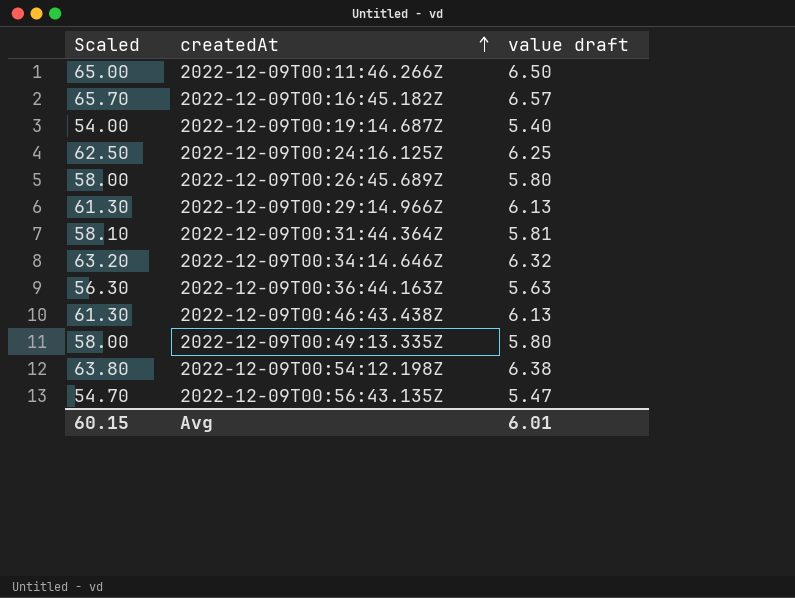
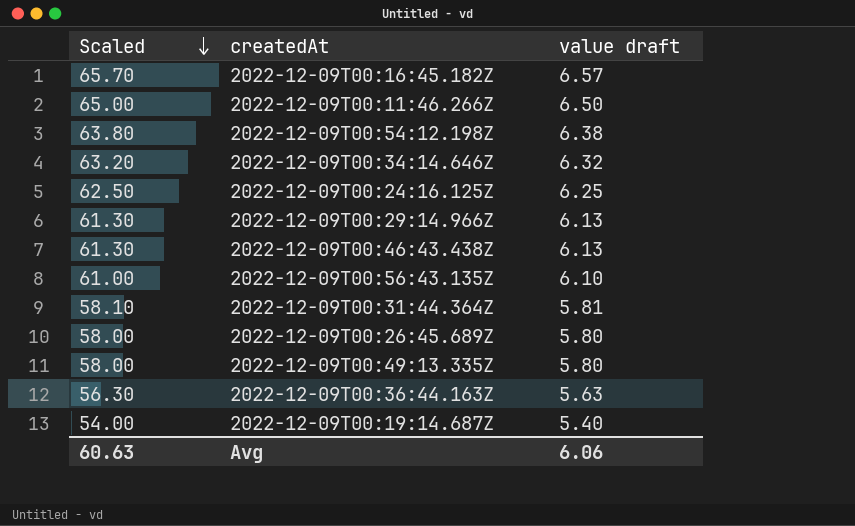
row order: createdAt ascending -> Scaled descending
2022-12-09T00:56:43.135Z | Scaled: 54.70 -> 61.00
2022-12-09T00:56:43.135Z | value draft: 5.47 -> 6.10
Avg | Scaled: 60.15 -> 60.63
Avg | value draft: 6.01 -> 6.06

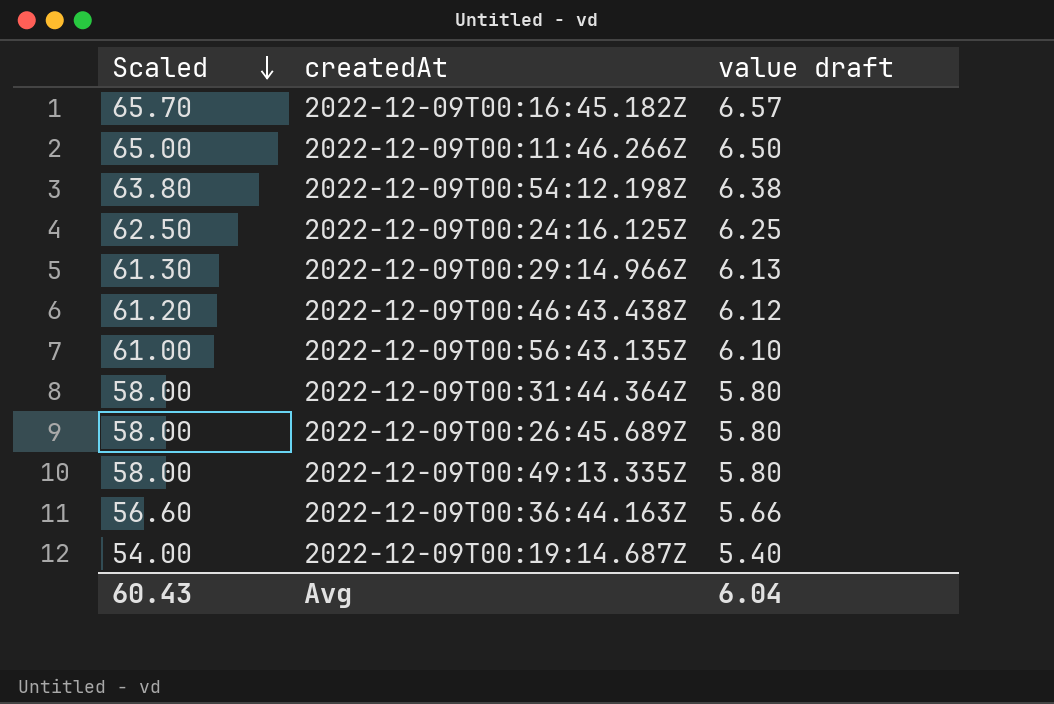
row 2022-12-09T00:34:14.646Z: 63.20 | 6.32 -> none
2022-12-09T00:46:43.438Z | Scaled: 61.30 -> 61.20
2022-12-09T00:46:43.438Z | value draft: 6.13 -> 6.12
2022-12-09T00:31:44.364Z | Scaled: 58.10 -> 58.00
2022-12-09T00:31:44.364Z | value draft: 5.81 -> 5.80
2022-12-09T00:36:44.163Z | Scaled: 56.30 -> 56.60
2022-12-09T00:36:44.163Z | value draft: 5.63 -> 5.66
Avg | Scaled: 60.63 -> 60.43
Avg | value draft: 6.06 -> 6.04

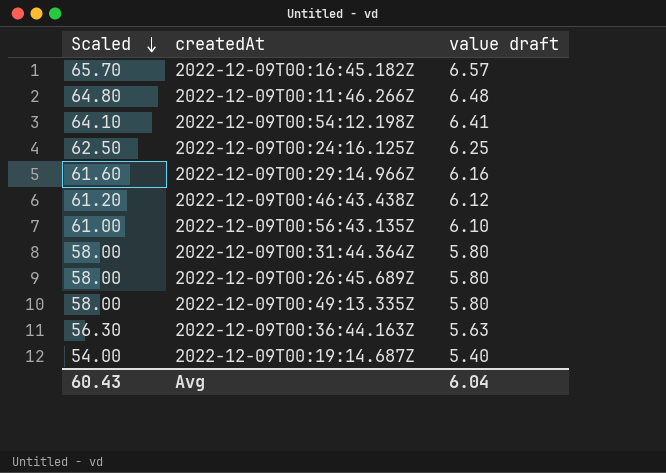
2022-12-09T00:11:46.266Z | Scaled: 65.00 -> 64.80
2022-12-09T00:11:46.266Z | value draft: 6.50 -> 6.48
2022-12-09T00:54:12.198Z | Scaled: 63.80 -> 64.10
2022-12-09T00:54:12.198Z | value draft: 6.38 -> 6.41
2022-12-09T00:29:14.966Z | Scaled: 61.30 -> 61.60
2022-12-09T00:29:14.966Z | value draft: 6.13 -> 6.16
2022-12-09T00:36:44.163Z | Scaled: 56.60 -> 56.30
2022-12-09T00:36:44.163Z | value draft: 5.66 -> 5.63

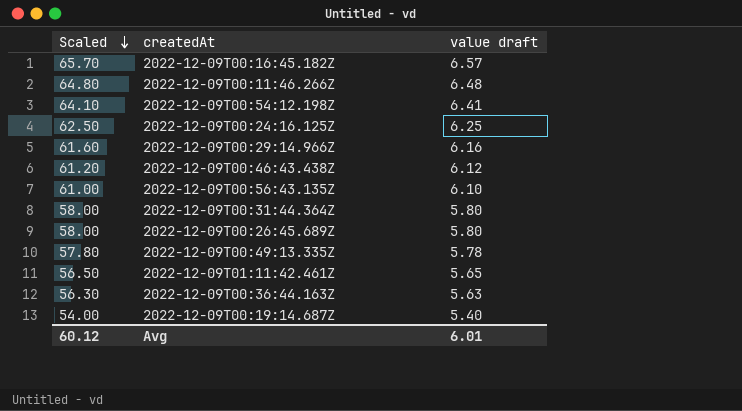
2022-12-09T00:49:13.335Z | Scaled: 58.00 -> 57.80
2022-12-09T00:49:13.335Z | value draft: 5.80 -> 5.78
row 2022-12-09T01:11:42.461Z: none -> 56.50 | 5.65
Avg | Scaled: 60.43 -> 60.12
Avg | value draft: 6.04 -> 6.01

